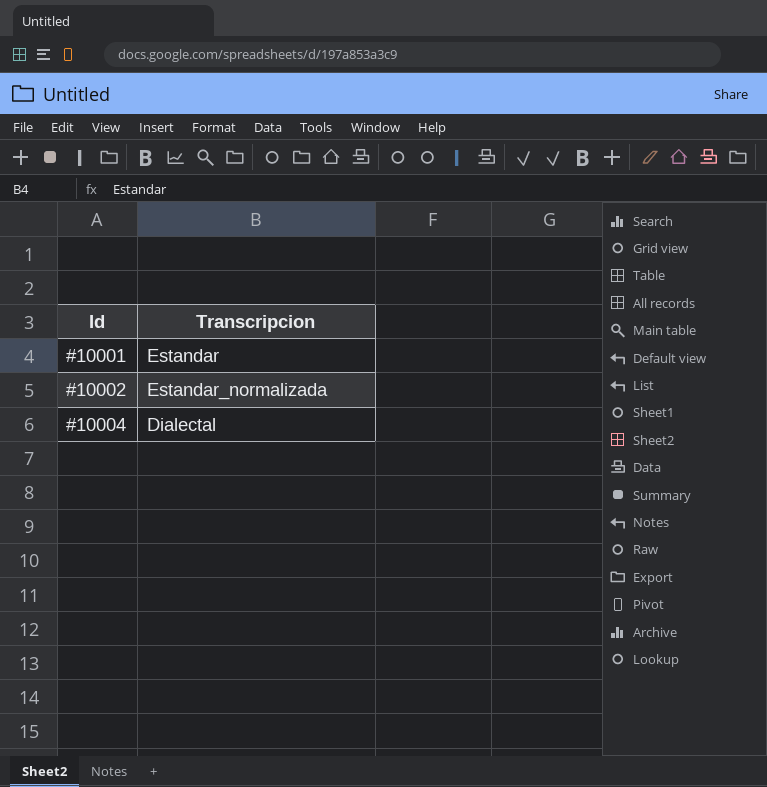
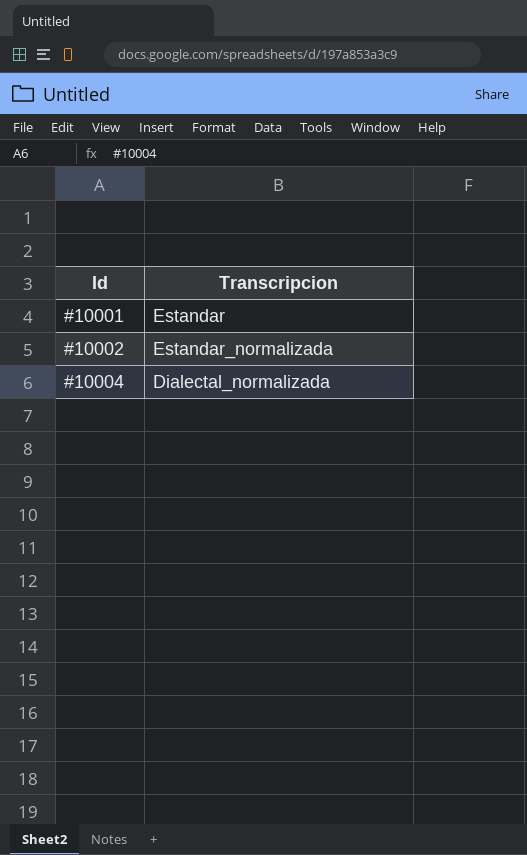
#10004 | Transcripcion: Dialectal -> Dialectal_normalizada

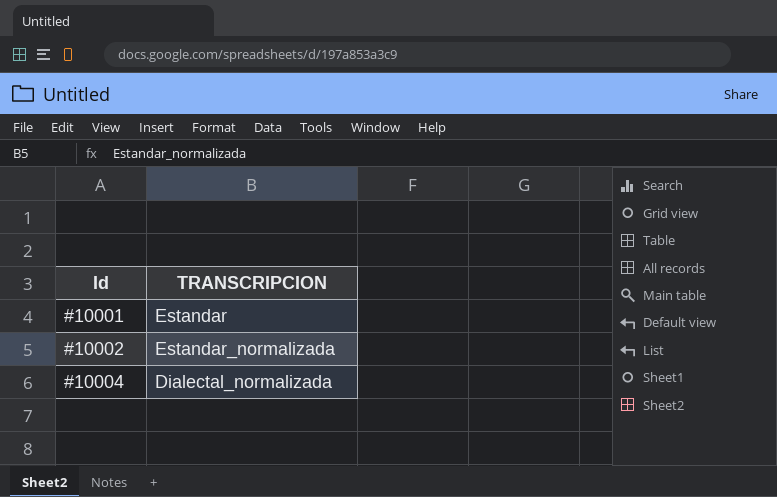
column name: Transcripcion -> TRANSCRIPCION

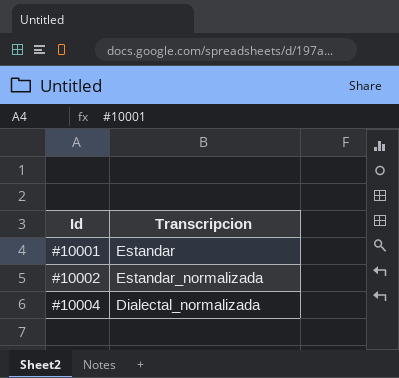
column name: TRANSCRIPCION -> Transcripcion

